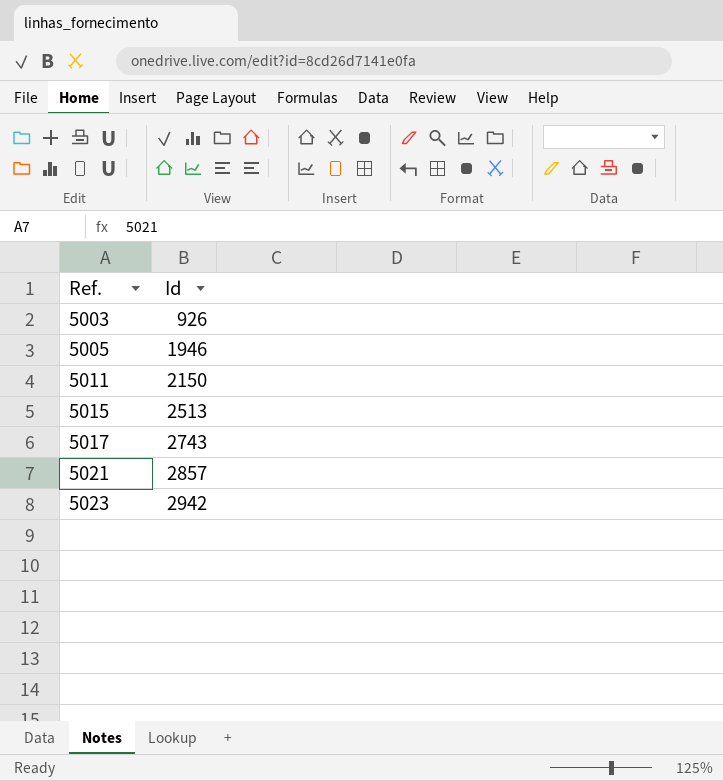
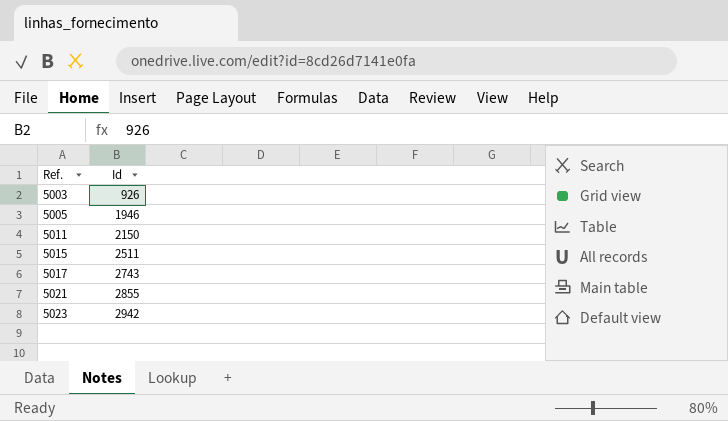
5015 | Id: 2513 -> 2511
5021 | Id: 2857 -> 2855

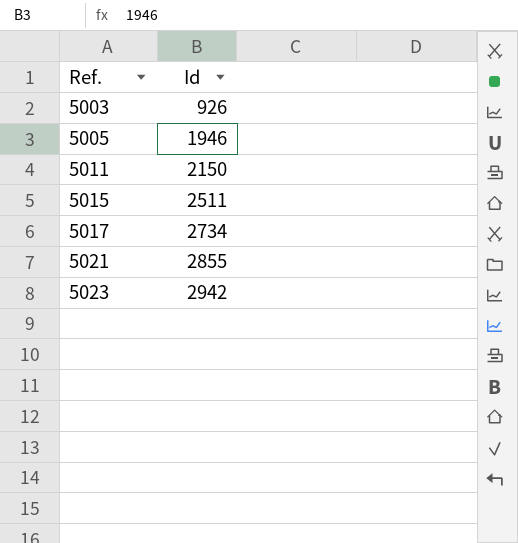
5017 | Id: 2743 -> 2734

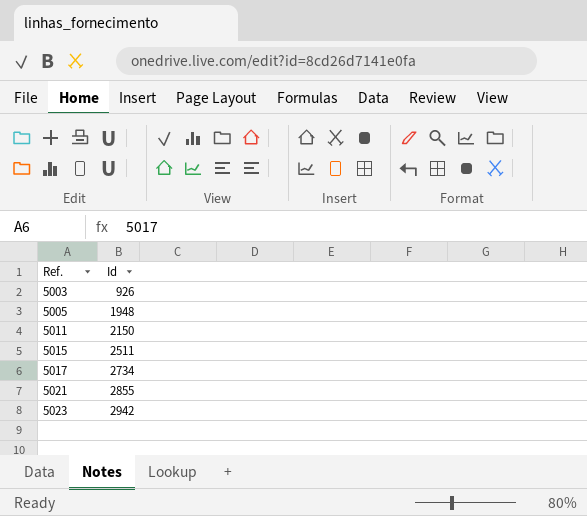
5005 | Id: 1946 -> 1948

